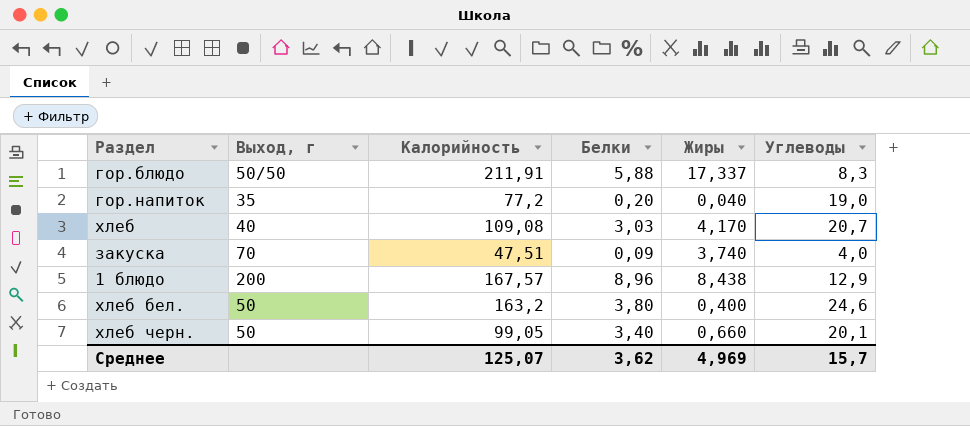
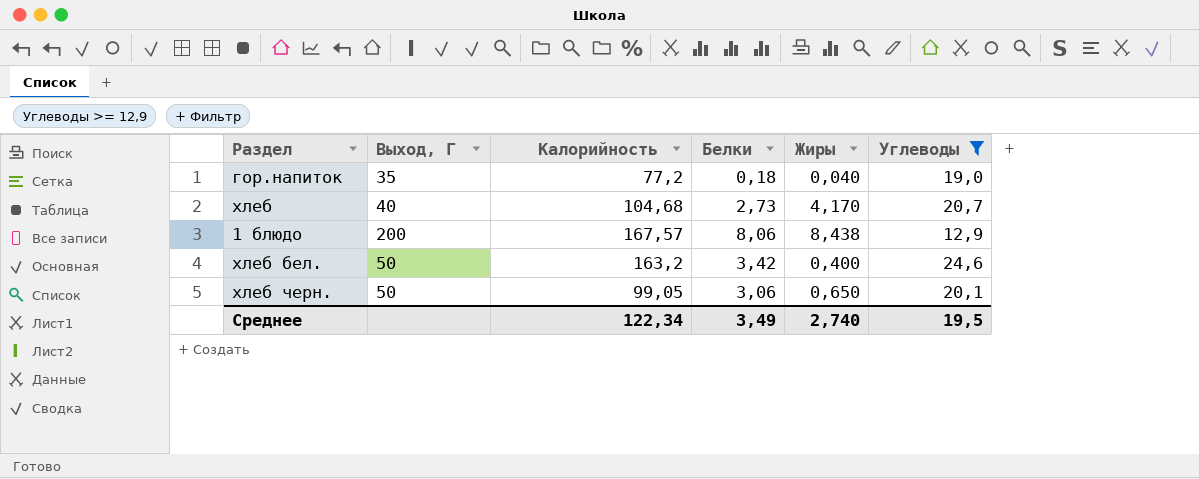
filter: none -> Углеводы >= 12,9
column name: Выход, г -> Выход, Г
гор.напиток | Белки: 0,20 -> 0,18
хлеб | Калорийность: 109,08 -> 104,68
хлеб | Белки: 3,03 -> 2,73
1 блюдо | Белки: 8,96 -> 8,06
хлеб бел. | Белки: 3,80 -> 3,42
хлеб черн. | Белки: 3,40 -> 3,06
хлеб черн. | Жиры: 0,660 -> 0,650
Среднее | Калорийность: 125,07 -> 122,34
Среднее | Белки: 3,62 -> 3,49
Среднее | Жиры: 4,969 -> 2,740
Среднее | Углеводы: 15,7 -> 19,5

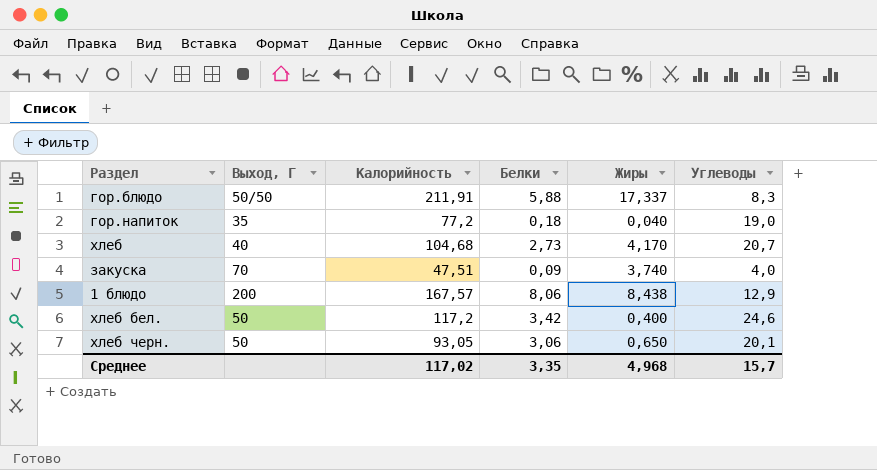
filter: Углеводы >= 12,9 -> none
хлеб бел. | Калорийность: 163,2 -> 117,2
хлеб черн. | Калорийность: 99,05 -> 93,05
Среднее | Калорийность: 122,34 -> 117,02
Среднее | Белки: 3,49 -> 3,35
Среднее | Жиры: 2,740 -> 4,968
Среднее | Углеводы: 19,5 -> 15,7

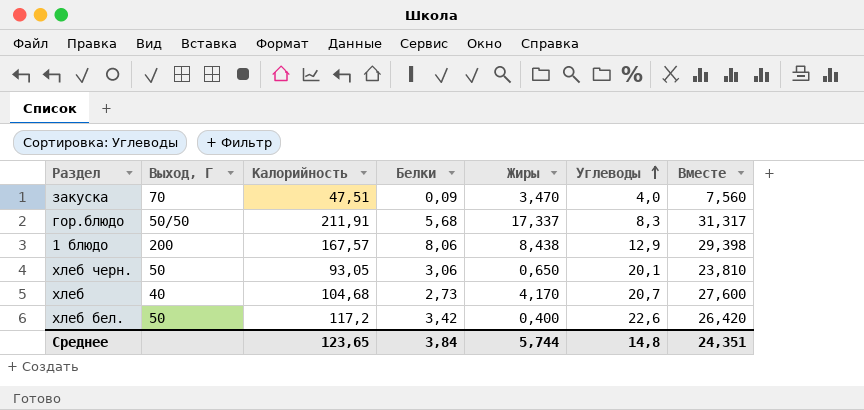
row order: none -> Углеводы ascending
column Вместе | formula: none -> [Белки] + [Жиры] + [Углеводы]
row гор.напиток: 35 | 77,2 | 0,18 | 0,040 | 19,0 -> none
закуска | Жиры: 3,740 -> 3,470
гор.блюдо | Белки: 5,88 -> 5,68
хлеб бел. | Углеводы: 24,6 -> 22,6
Среднее | Калорийность: 117,02 -> 123,65
Среднее | Белки: 3,35 -> 3,84
Среднее | Жиры: 4,968 -> 5,744
Среднее | Углеводы: 15,7 -> 14,8

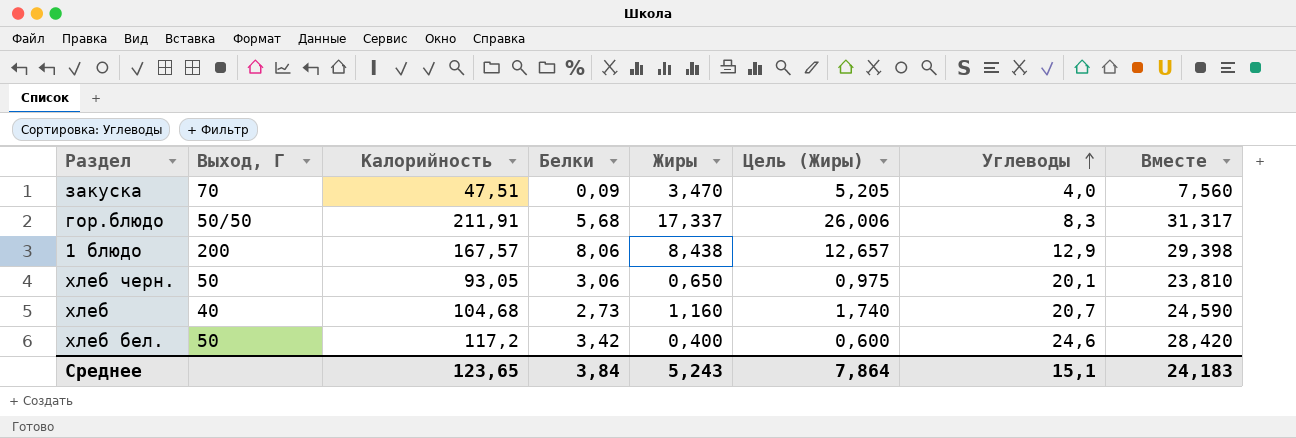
column Цель (Жиры) | formula: none -> [Жиры] * 1,5
хлеб | Жиры: 4,170 -> 1,160
хлеб | Вместе: 27,600 -> 24,590
хлеб бел. | Углеводы: 22,6 -> 24,6
хлеб бел. | Вместе: 26,420 -> 28,420
Среднее | Жиры: 5,744 -> 5,243
Среднее | Углеводы: 14,8 -> 15,1
Среднее | Вместе: 24,351 -> 24,183

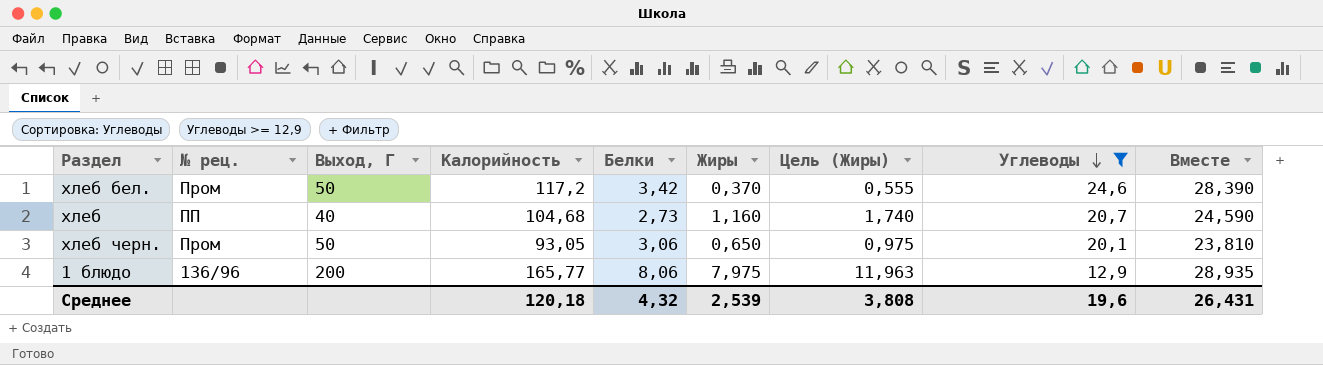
filter: none -> Углеводы >= 12,9
row order: Углеводы ascending -> Углеводы descending
column № рец. | position: none -> 2
хлеб бел. | Жиры: 0,400 -> 0,370
хлеб бел. | Цель (Жиры): 0,600 -> 0,555
хлеб бел. | Вместе: 28,420 -> 28,390
1 блюдо | Калорийность: 167,57 -> 165,77
1 блюдо | Жиры: 8,438 -> 7,975
1 блюдо | Цель (Жиры): 12,657 -> 11,963
1 блюдо | Вместе: 29,398 -> 28,935
Среднее | Калорийность: 123,65 -> 120,18
Среднее | Белки: 3,84 -> 4,32
Среднее | Жиры: 5,243 -> 2,539
Среднее | Цель (Жиры): 7,864 -> 3,808
Среднее | Углеводы: 15,1 -> 19,6
Среднее | Вместе: 24,183 -> 26,431

